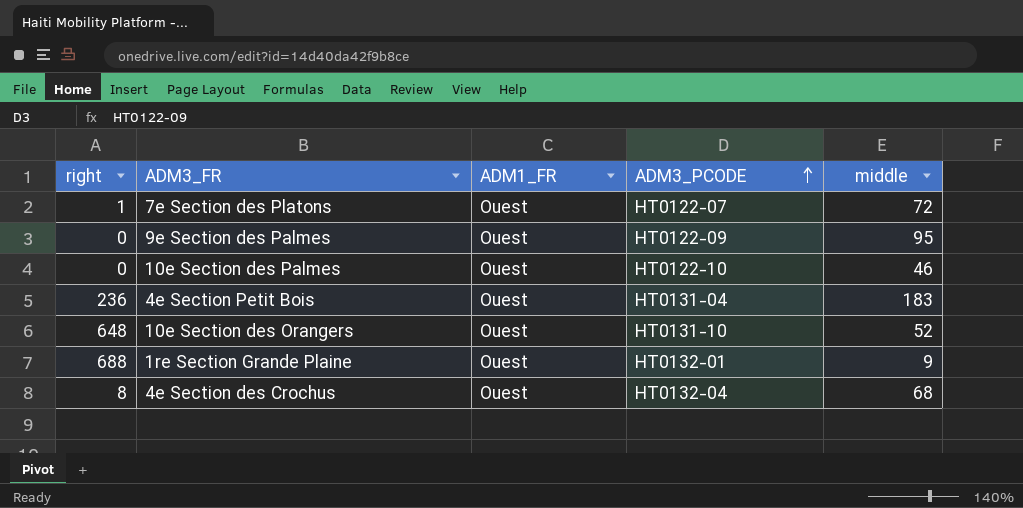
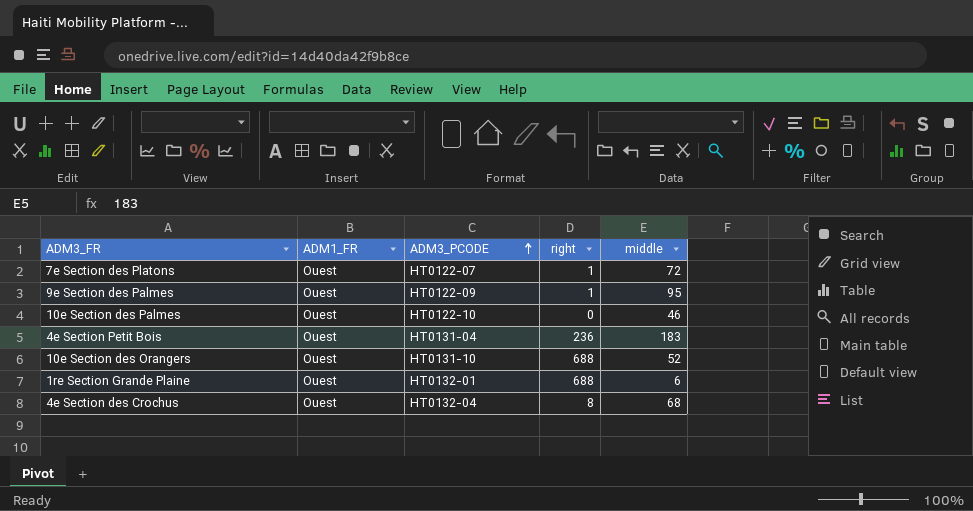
column right | position: 1 -> 4
9e Section des Palmes | right: 0 -> 1
10e Section des Orangers | right: 648 -> 688
1re Section Grande Plaine | middle: 9 -> 6

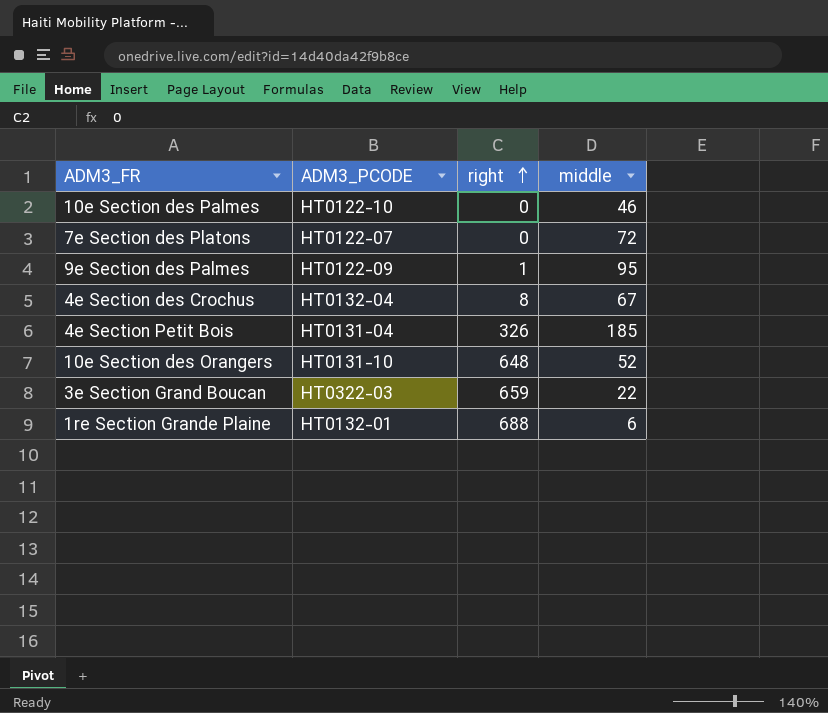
row order: ADM3_PCODE ascending -> right ascending
column ADM1_FR | position: 2 -> none
7e Section des Platons | right: 1 -> 0
4e Section des Crochus | middle: 68 -> 67
4e Section Petit Bois | right: 236 -> 326
4e Section Petit Bois | middle: 183 -> 185
10e Section des Orangers | right: 688 -> 648
row 3e Section Grand Boucan: none -> HT0322-03 | 659 | 22

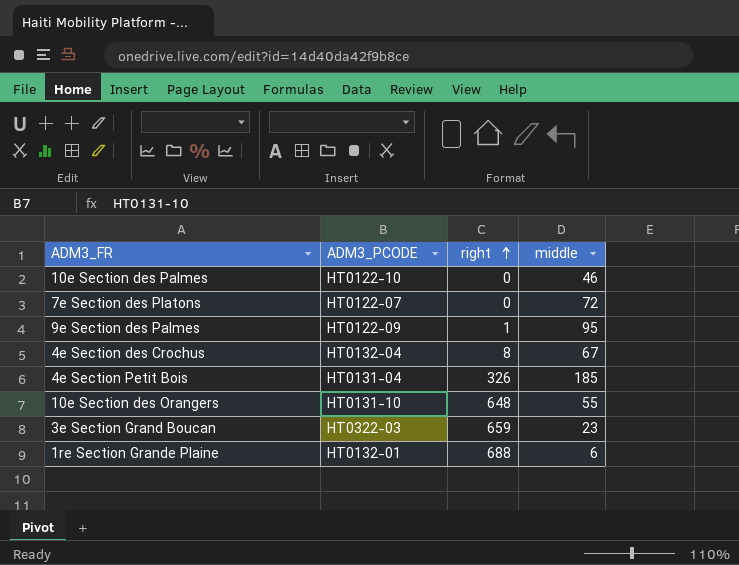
10e Section des Orangers | middle: 52 -> 55
3e Section Grand Boucan | middle: 22 -> 23

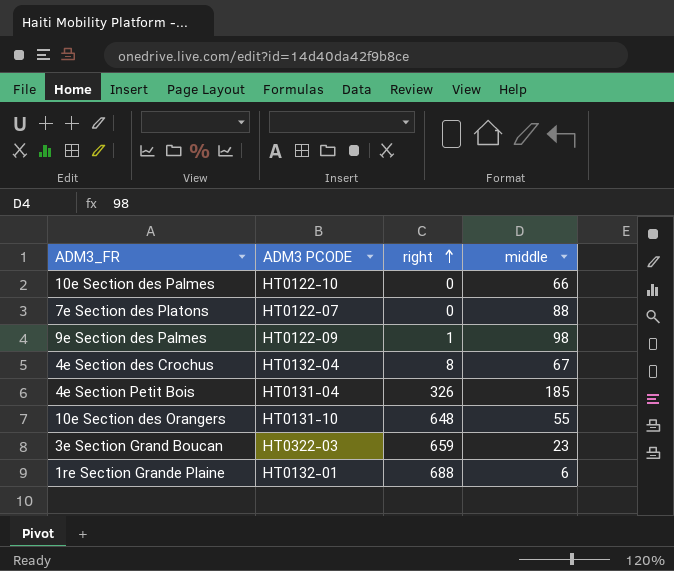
column name: ADM3_PCODE -> ADM3 PCODE
10e Section des Palmes | middle: 46 -> 66
7e Section des Platons | middle: 72 -> 88
9e Section des Palmes | middle: 95 -> 98

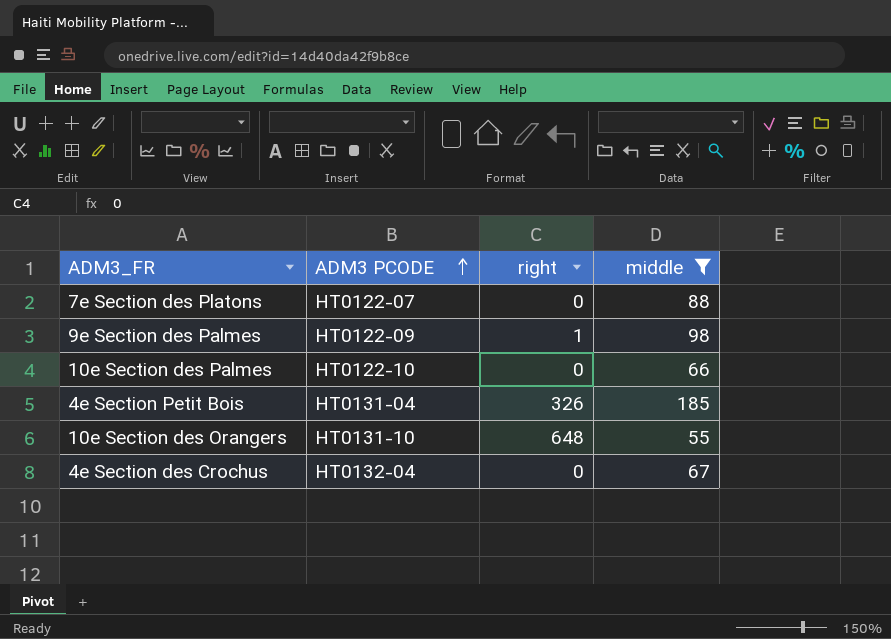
filter: none -> middle >= 55
row order: right ascending -> ADM3 PCODE ascending
4e Section des Crochus | right: 8 -> 0

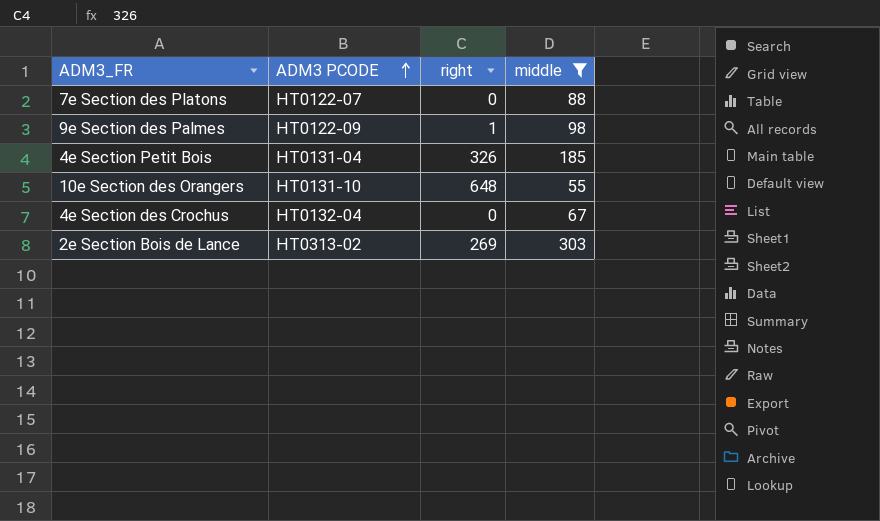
row 10e Section des Palmes: HT0122-10 | 0 | 66 -> none
row 2e Section Bois de Lance: none -> HT0313-02 | 269 | 303

